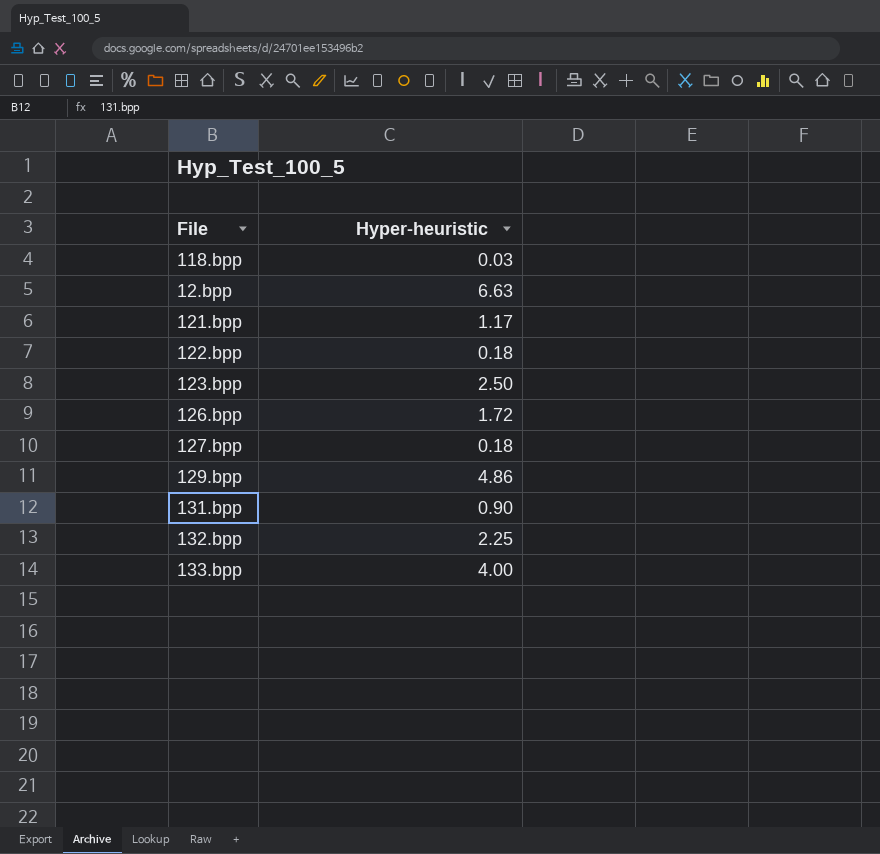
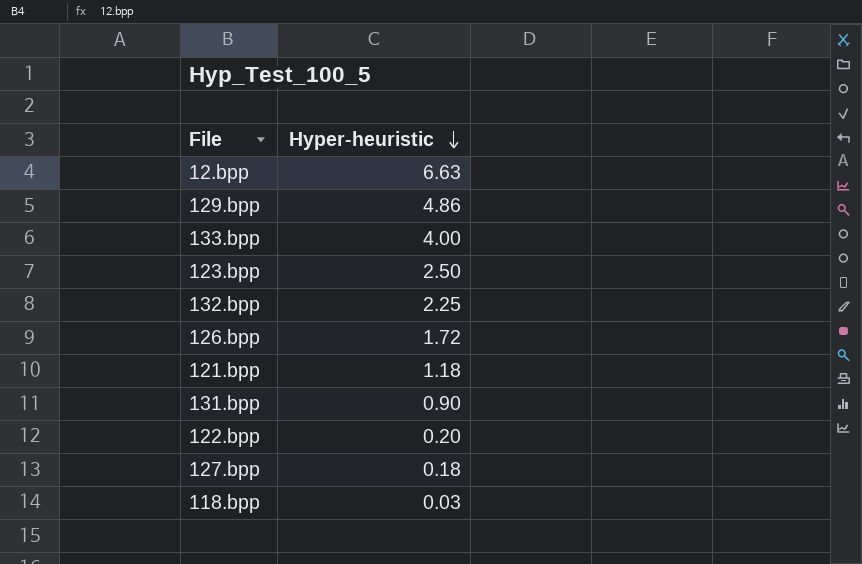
row order: none -> Hyper-heuristic descending
121.bpp | Hyper-heuristic: 1.17 -> 1.18
122.bpp | Hyper-heuristic: 0.18 -> 0.20

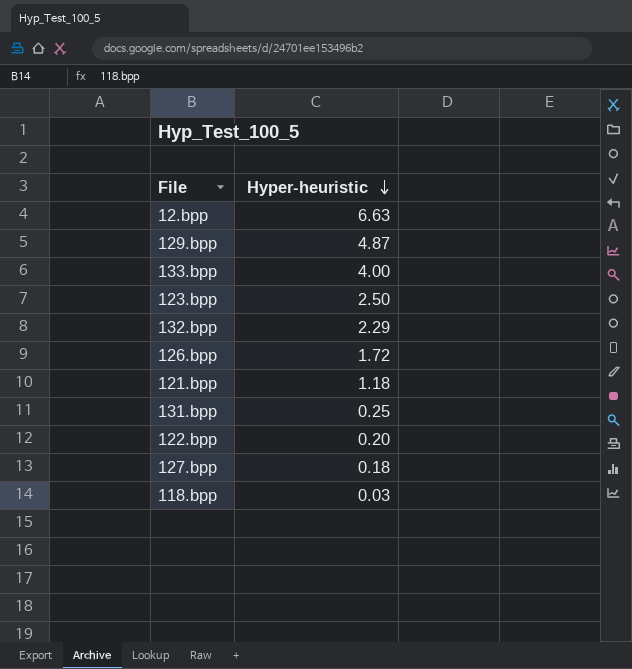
129.bpp | Hyper-heuristic: 4.86 -> 4.87
132.bpp | Hyper-heuristic: 2.25 -> 2.29
131.bpp | Hyper-heuristic: 0.90 -> 0.25

